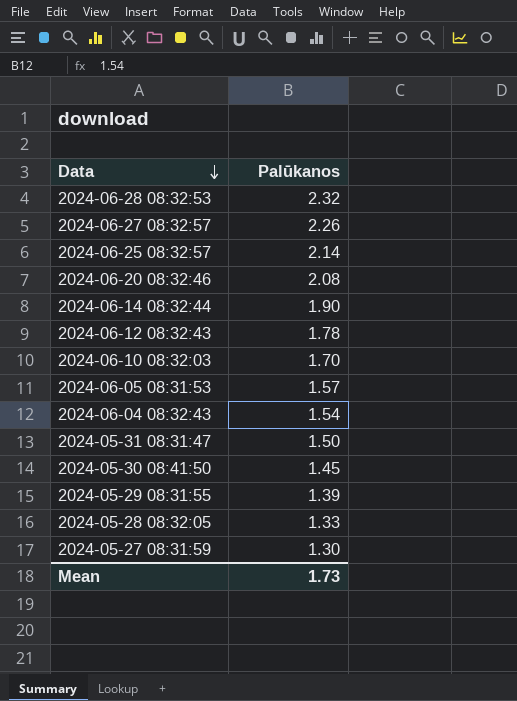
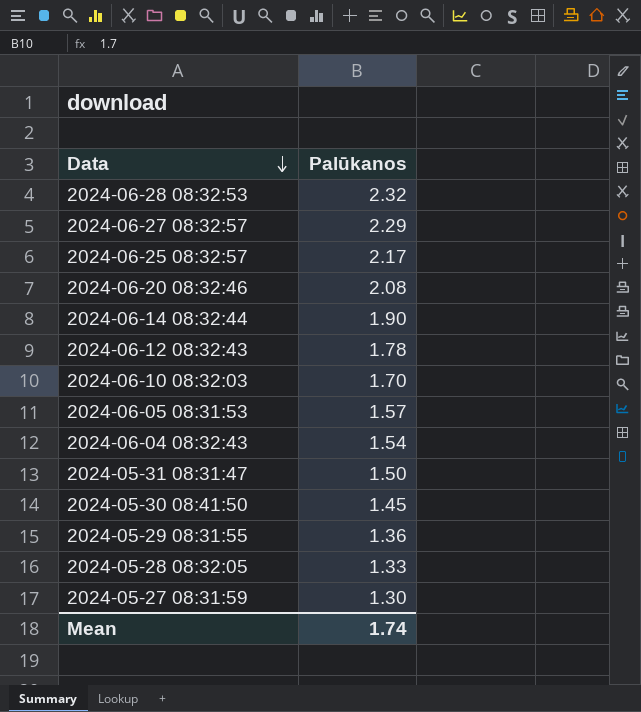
2024-06-27 08:32:57 | Palūkanos: 2.26 -> 2.29
2024-06-25 08:32:57 | Palūkanos: 2.14 -> 2.17
2024-05-29 08:31:55 | Palūkanos: 1.39 -> 1.36
Mean | Palūkanos: 1.73 -> 1.74

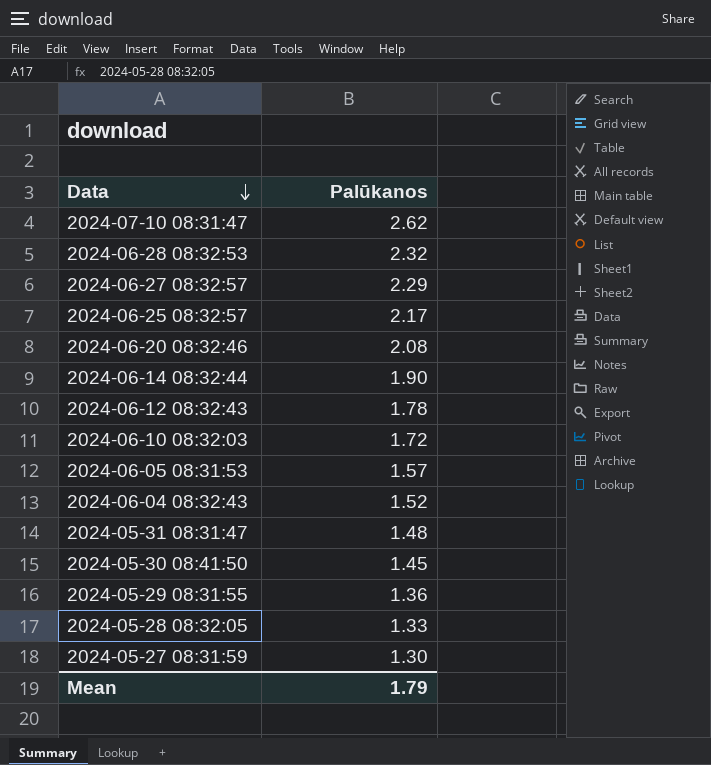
row 2024-07-10 08:31:47: none -> 2.62
2024-06-10 08:32:03 | Palūkanos: 1.70 -> 1.72
2024-06-04 08:32:43 | Palūkanos: 1.54 -> 1.52
2024-05-31 08:31:47 | Palūkanos: 1.50 -> 1.48
Mean | Palūkanos: 1.74 -> 1.79

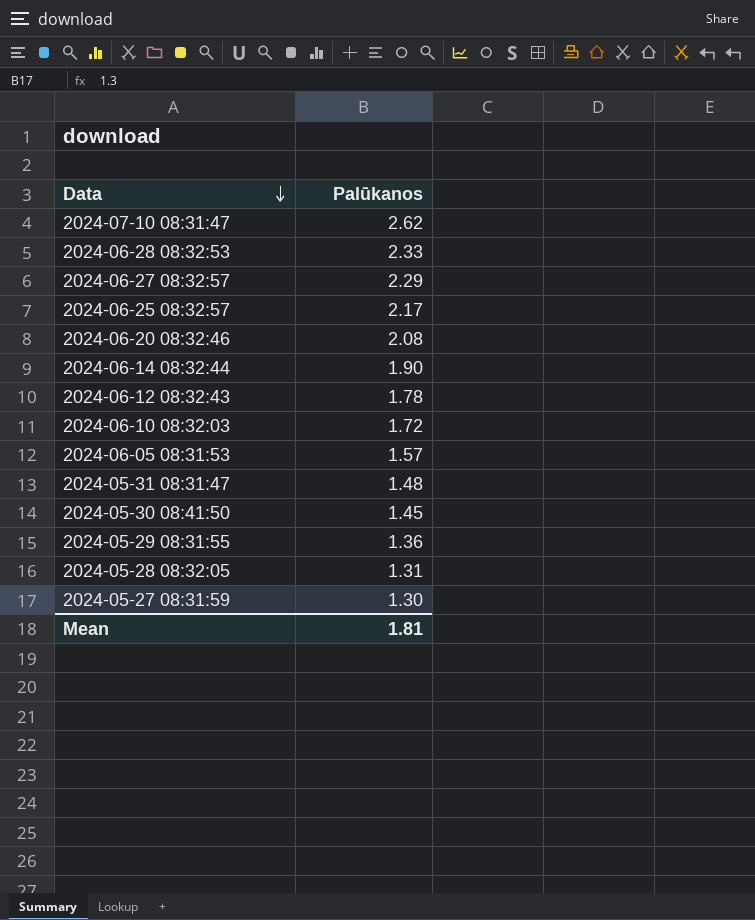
row 2024-06-04 08:32:43: 1.52 -> none
2024-06-28 08:32:53 | Palūkanos: 2.32 -> 2.33
2024-05-28 08:32:05 | Palūkanos: 1.33 -> 1.31
Mean | Palūkanos: 1.79 -> 1.81

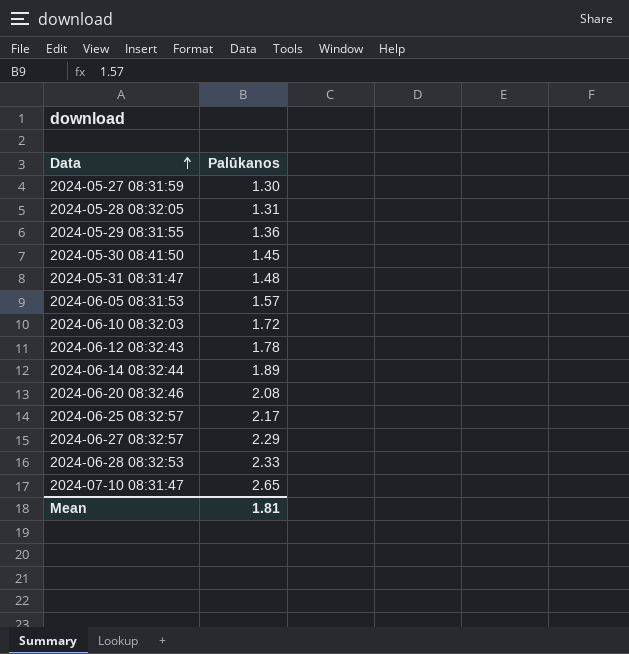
row order: Data descending -> Data ascending
2024-06-14 08:32:44 | Palūkanos: 1.90 -> 1.89
2024-07-10 08:31:47 | Palūkanos: 2.62 -> 2.65

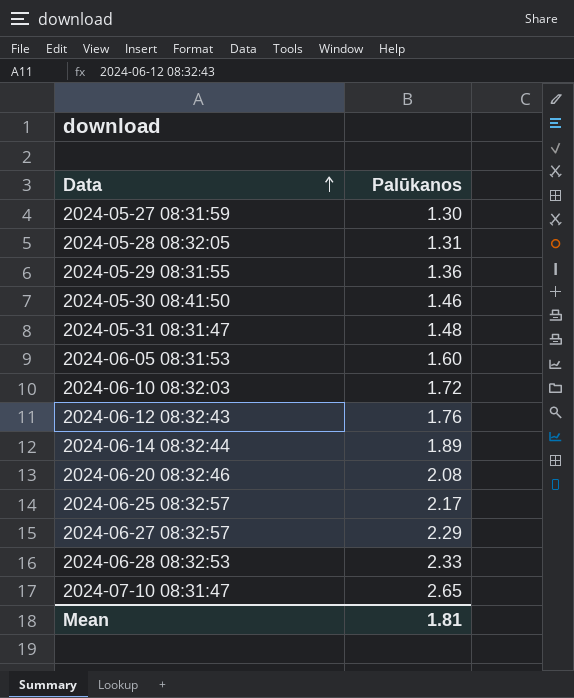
2024-05-30 08:41:50 | Palūkanos: 1.45 -> 1.46
2024-06-05 08:31:53 | Palūkanos: 1.57 -> 1.60
2024-06-12 08:32:43 | Palūkanos: 1.78 -> 1.76

